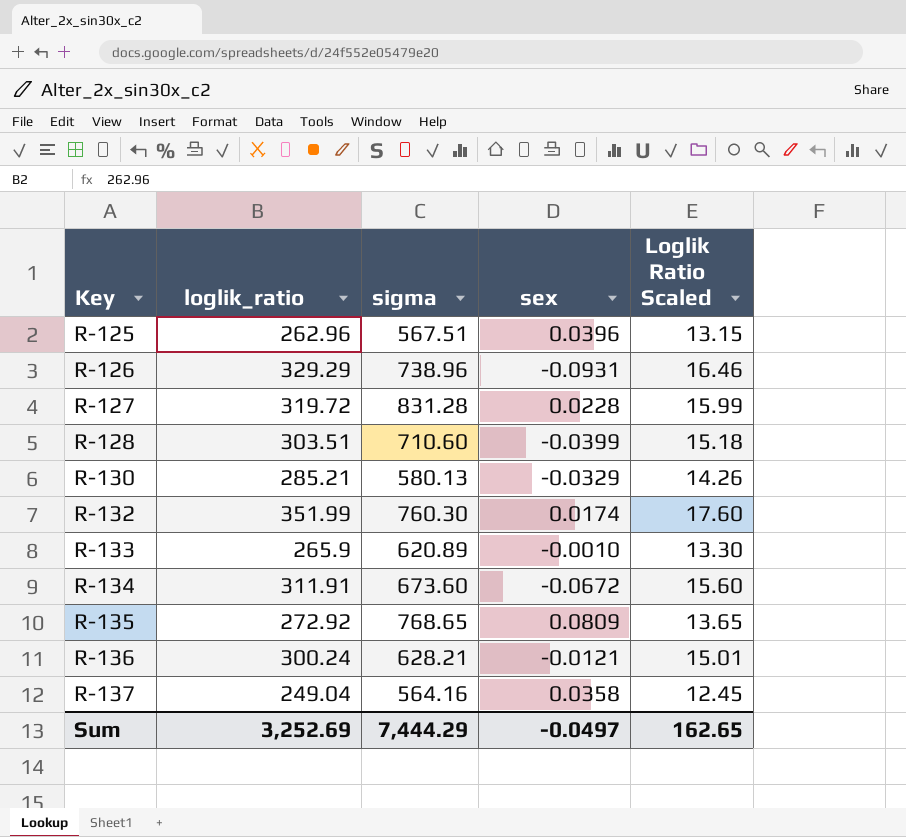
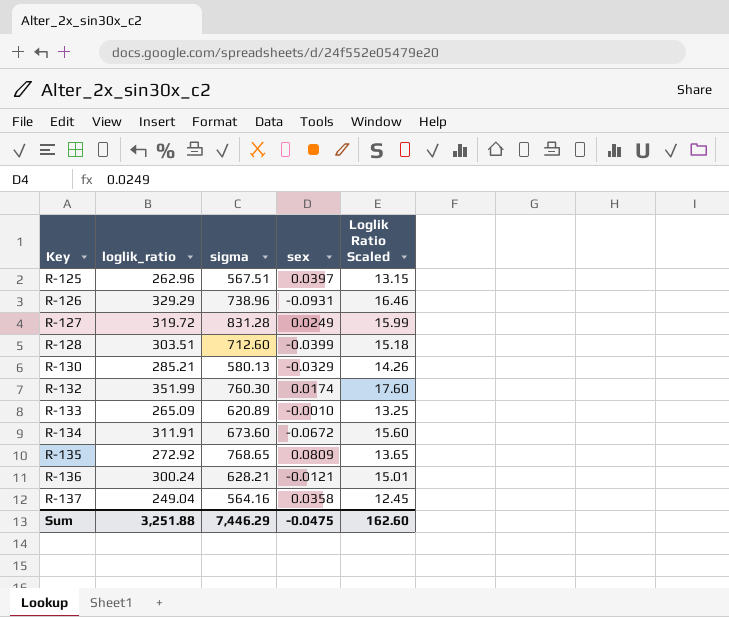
R-125 | sex: 0.0396 -> 0.0397
R-127 | sex: 0.0228 -> 0.0249
R-128 | sigma: 710.60 -> 712.60
R-133 | loglik_ratio: 265.9 -> 265.09
R-133 | Loglik Ratio Scaled: 13.30 -> 13.25
Sum | loglik_ratio: 3,252.69 -> 3,251.88
Sum | sigma: 7,444.29 -> 7,446.29
Sum | sex: -0.0497 -> -0.0475
Sum | Loglik Ratio Scaled: 162.65 -> 162.60

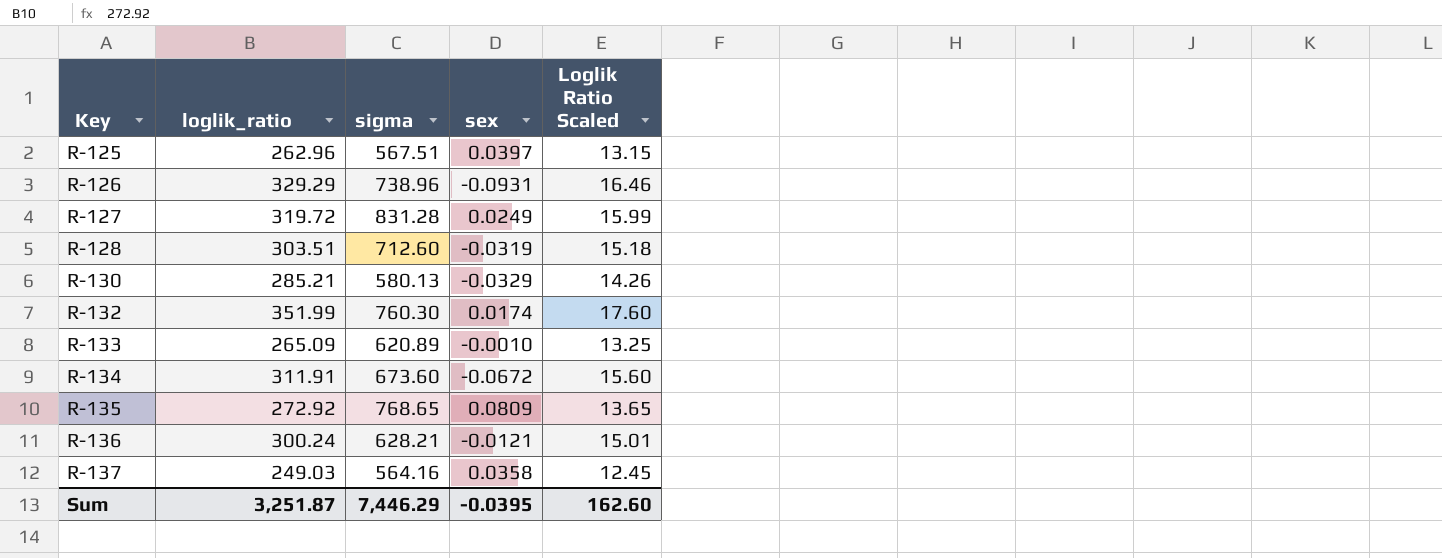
R-128 | sex: -0.0399 -> -0.0319
R-137 | loglik_ratio: 249.04 -> 249.03
Sum | loglik_ratio: 3,251.88 -> 3,251.87
Sum | sex: -0.0475 -> -0.0395

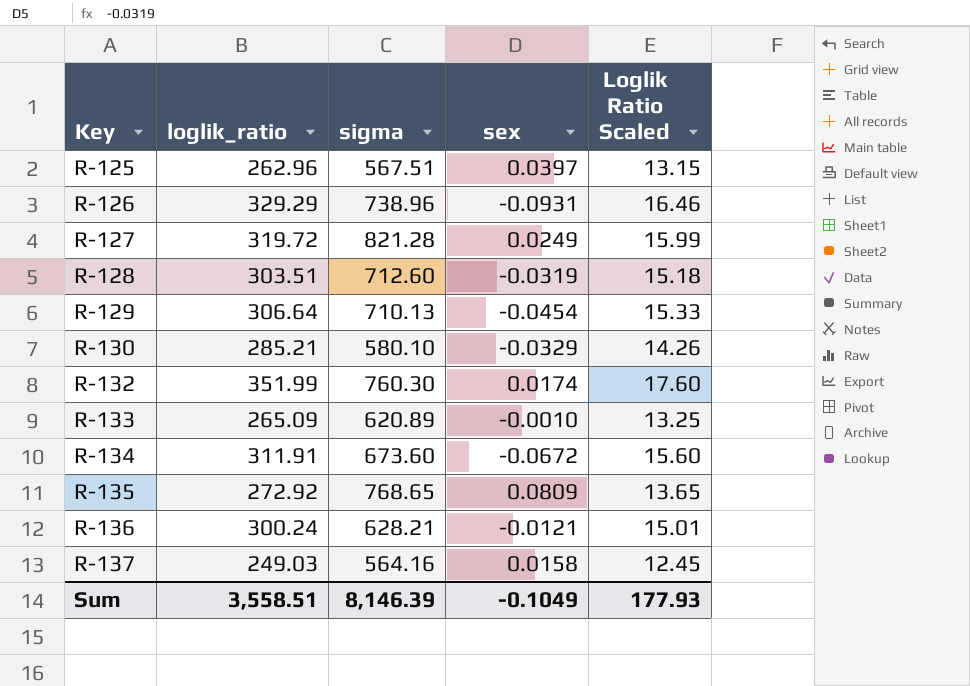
R-127 | sigma: 831.28 -> 821.28
row R-129: none -> 306.64 | 710.13 | -0.0454 | 15.33
R-130 | sigma: 580.13 -> 580.10
R-137 | sex: 0.0358 -> 0.0158
Sum | loglik_ratio: 3,251.87 -> 3,558.51
Sum | sigma: 7,446.29 -> 8,146.39
Sum | sex: -0.0395 -> -0.1049
Sum | Loglik Ratio Scaled: 162.60 -> 177.93

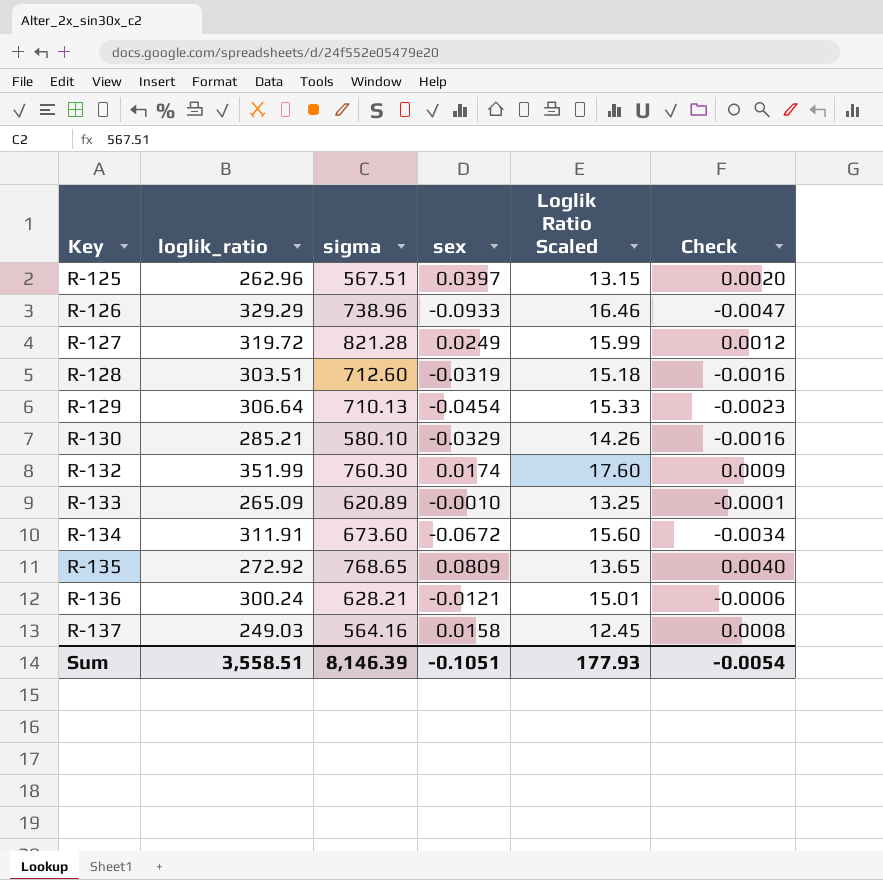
column Check | formula: none -> [sex] * 0.05
R-126 | sex: -0.0931 -> -0.0933
Sum | sex: -0.1049 -> -0.1051

